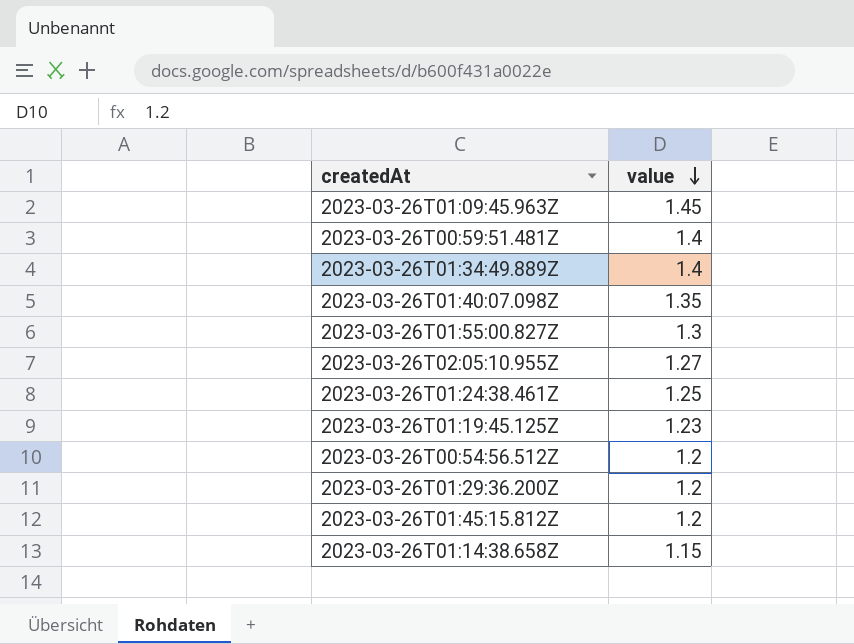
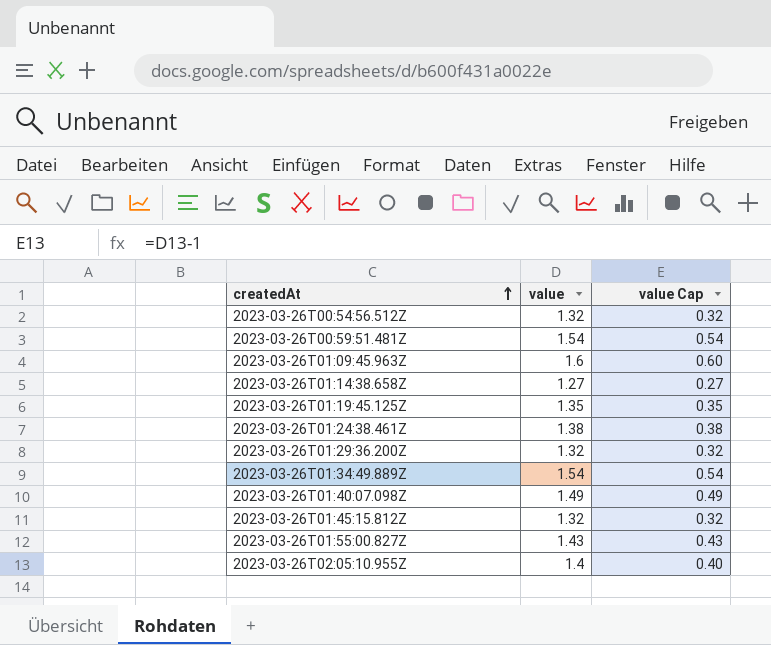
row order: value descending -> createdAt ascending
column value Cap | formula: none -> [value] - 1
2023-03-26T00:54:56.512Z | value: 1.2 -> 1.32
2023-03-26T00:59:51.481Z | value: 1.4 -> 1.54
2023-03-26T01:09:45.963Z | value: 1.45 -> 1.6
2023-03-26T01:14:38.658Z | value: 1.15 -> 1.27
2023-03-26T01:19:45.125Z | value: 1.23 -> 1.35
2023-03-26T01:24:38.461Z | value: 1.25 -> 1.38
2023-03-26T01:29:36.200Z | value: 1.2 -> 1.32
2023-03-26T01:34:49.889Z | value: 1.4 -> 1.54
2023-03-26T01:40:07.098Z | value: 1.35 -> 1.49
2023-03-26T01:45:15.812Z | value: 1.2 -> 1.32
2023-03-26T01:55:00.827Z | value: 1.3 -> 1.43
2023-03-26T02:05:10.955Z | value: 1.27 -> 1.4

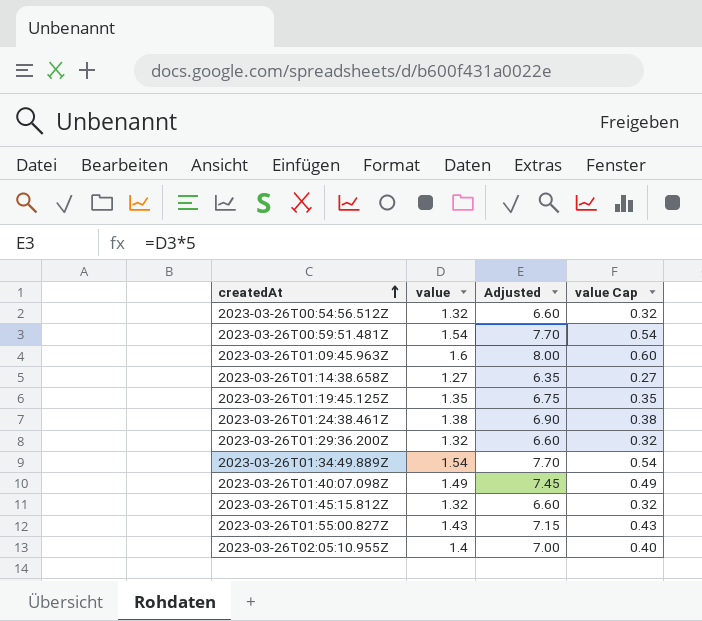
column Adjusted | formula: none -> [value] * 5

